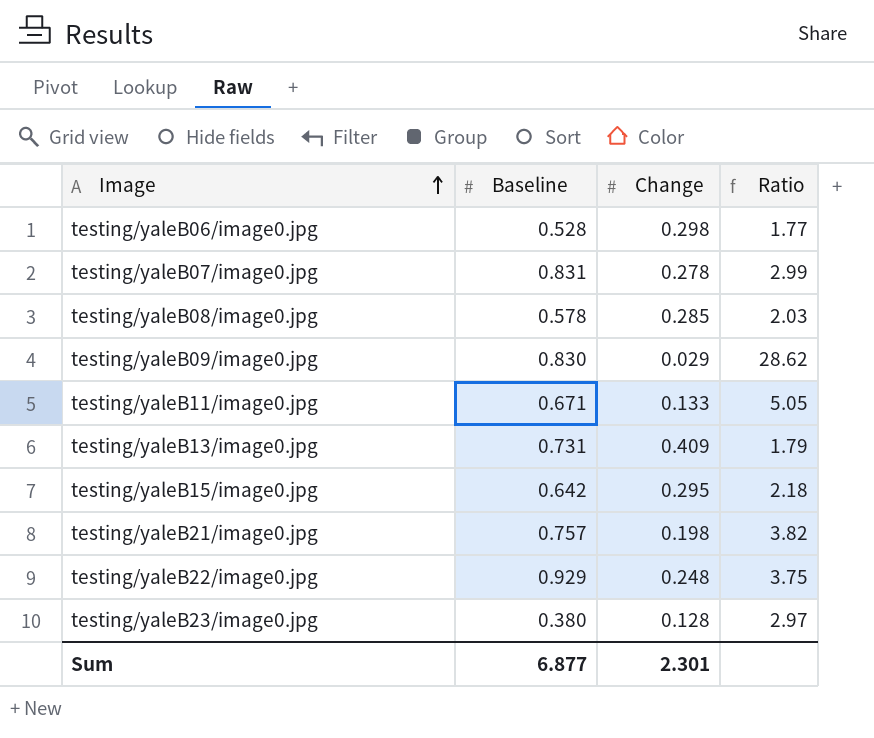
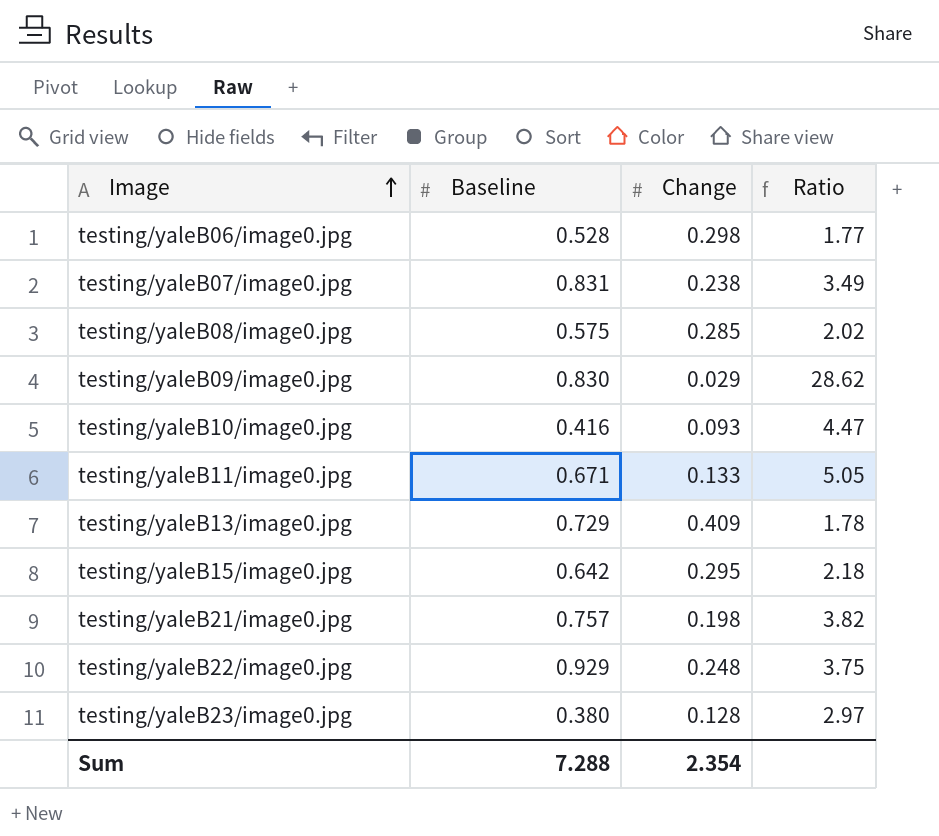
testing/yaleB07/image0.jpg | Change: 0.278 -> 0.238
testing/yaleB07/image0.jpg | Ratio: 2.99 -> 3.49
testing/yaleB08/image0.jpg | Baseline: 0.578 -> 0.575
testing/yaleB08/image0.jpg | Ratio: 2.03 -> 2.02
row testing/yaleB10/image0.jpg: none -> 0.416 | 0.093 | 4.47
testing/yaleB13/image0.jpg | Baseline: 0.731 -> 0.729
testing/yaleB13/image0.jpg | Ratio: 1.79 -> 1.78
Sum | Baseline: 6.877 -> 7.288
Sum | Change: 2.301 -> 2.354

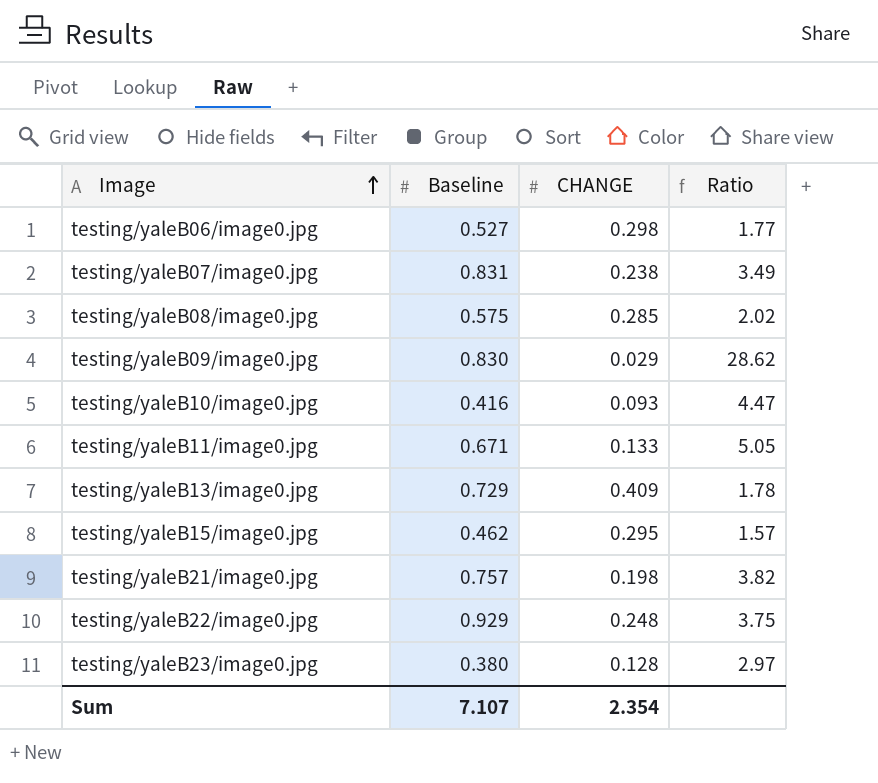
column name: Change -> CHANGE
testing/yaleB06/image0.jpg | Baseline: 0.528 -> 0.527
testing/yaleB15/image0.jpg | Baseline: 0.642 -> 0.462
testing/yaleB15/image0.jpg | Ratio: 2.18 -> 1.57
Sum | Baseline: 7.288 -> 7.107

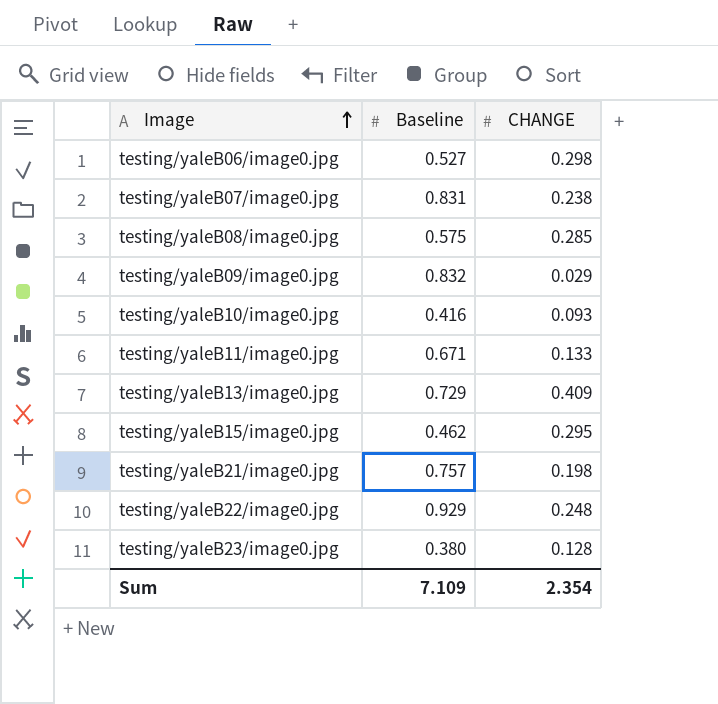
column Ratio | formula: [Baseline] / [CHANGE] -> none
testing/yaleB09/image0.jpg | Baseline: 0.830 -> 0.832
Sum | Baseline: 7.107 -> 7.109

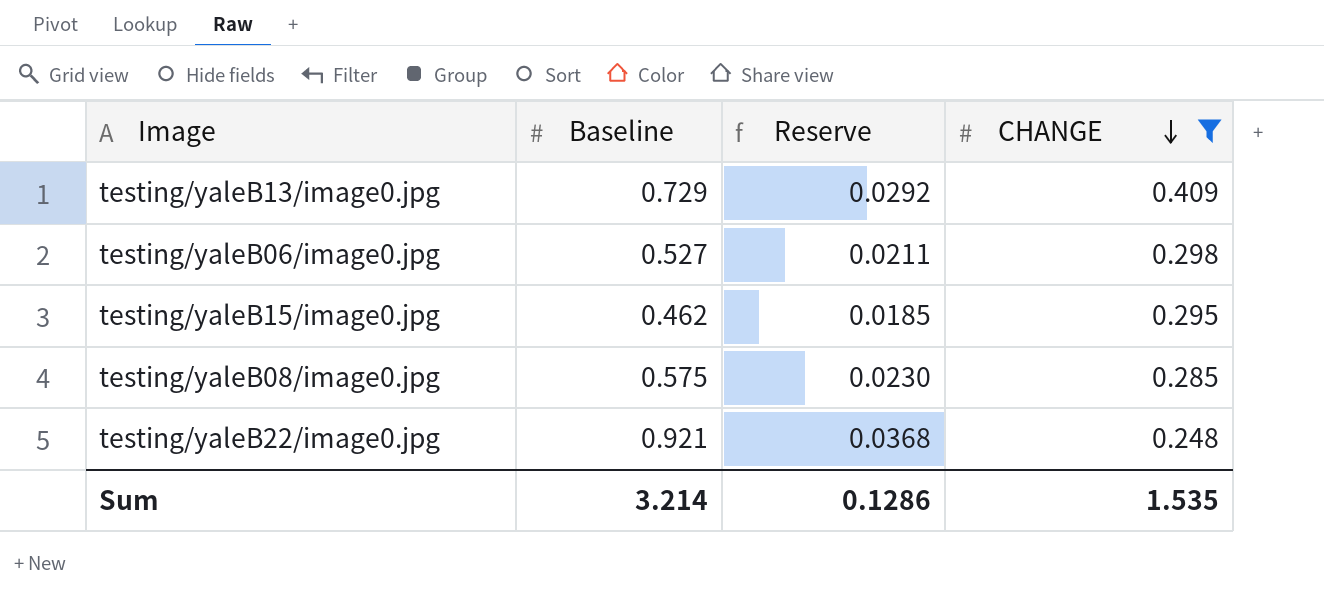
filter: none -> CHANGE >= 0.248
row order: Image ascending -> CHANGE descending
column Reserve | formula: none -> [Baseline] * 0.04
testing/yaleB22/image0.jpg | Baseline: 0.929 -> 0.921
Sum | Baseline: 7.109 -> 3.214
Sum | CHANGE: 2.354 -> 1.535

